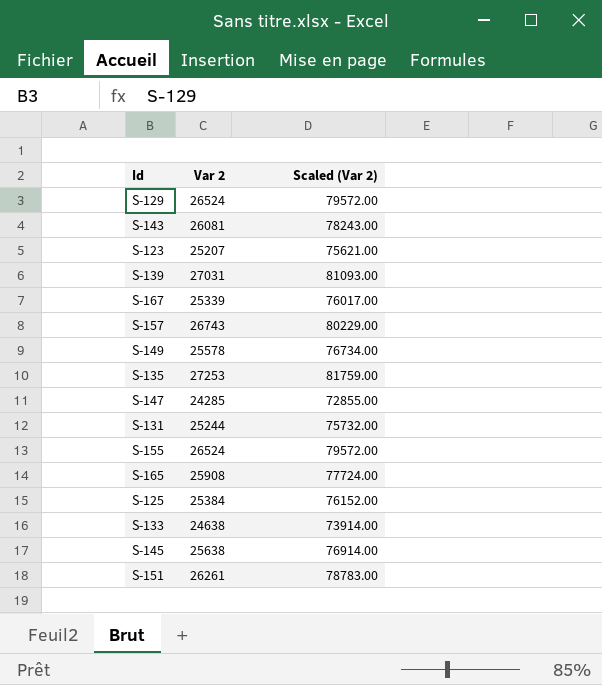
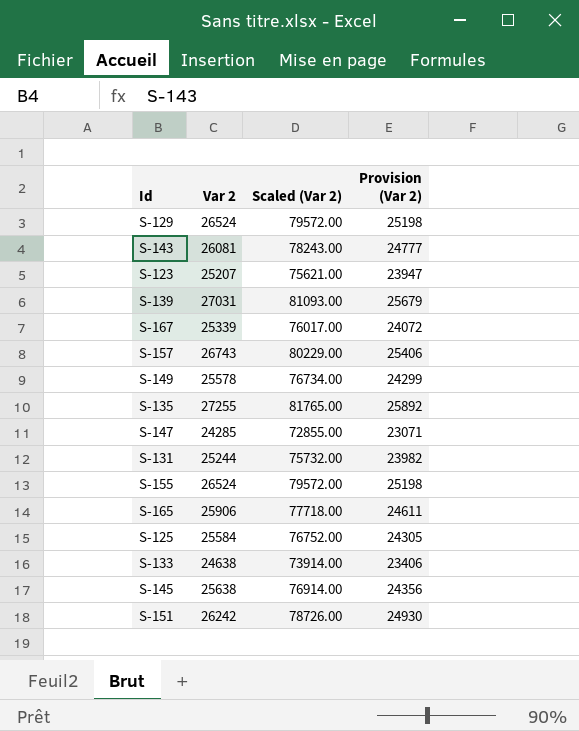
column Provision (Var 2) | formula: none -> [Var 2] * 0.95
S-135 | Var 2: 27253 -> 27255
S-135 | Scaled (Var 2): 81759.00 -> 81765.00
S-165 | Var 2: 25908 -> 25906
S-165 | Scaled (Var 2): 77724.00 -> 77718.00
S-125 | Var 2: 25384 -> 25584
S-125 | Scaled (Var 2): 76152.00 -> 76752.00
S-151 | Var 2: 26261 -> 26242
S-151 | Scaled (Var 2): 78783.00 -> 78726.00

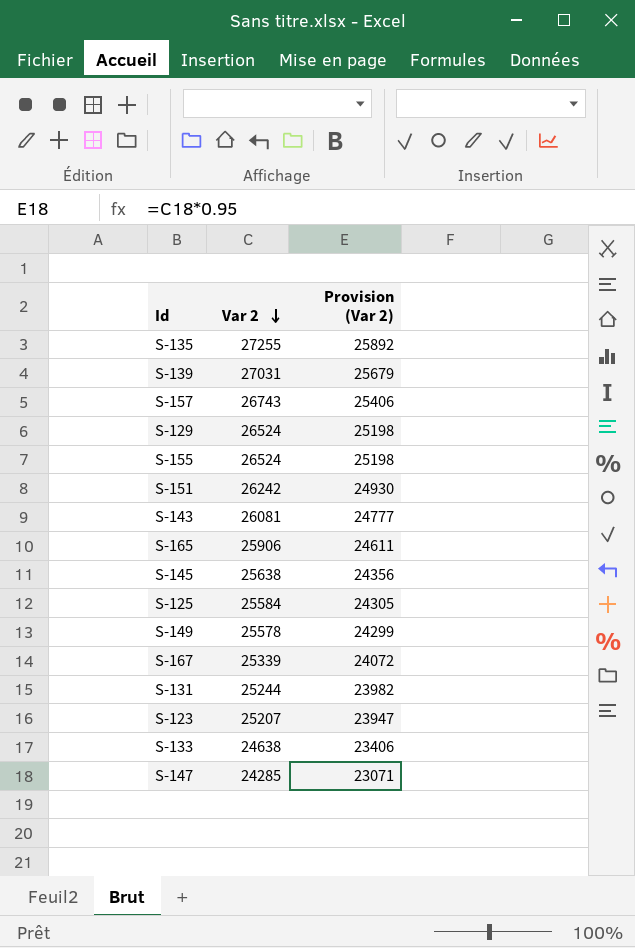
row order: none -> Var 2 descending
column Scaled (Var 2) | formula: [Var 2] * 3 -> none

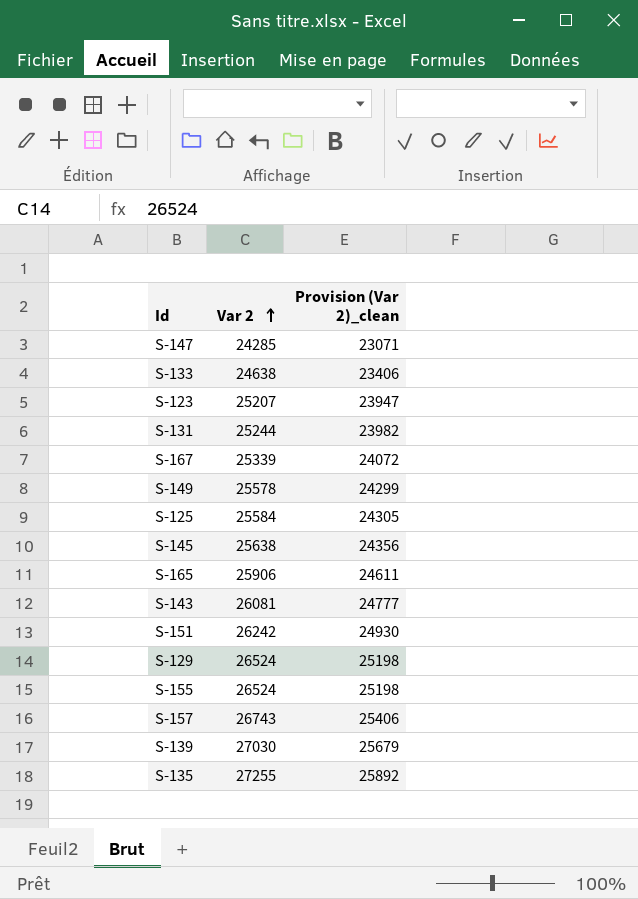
row order: Var 2 descending -> Var 2 ascending
column name: Provision (Var 2) -> Provision (Var 2)_clean
S-139 | Var 2: 27031 -> 27030

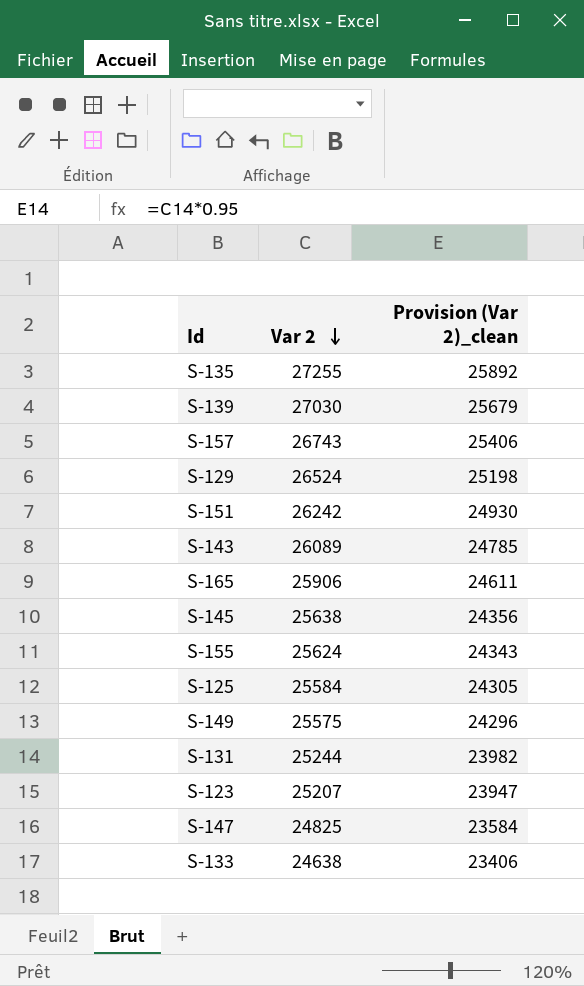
row order: Var 2 ascending -> Var 2 descending
row S-167: 25339 | 24072 -> none
S-143 | Var 2: 26081 -> 26089
S-143 | Provision (Var 2)_clean: 24777 -> 24785
S-155 | Var 2: 26524 -> 25624
S-155 | Provision (Var 2)_clean: 25198 -> 24343
S-149 | Var 2: 25578 -> 25575
S-149 | Provision (Var 2)_clean: 24299 -> 24296
S-147 | Var 2: 24285 -> 24825
S-147 | Provision (Var 2)_clean: 23071 -> 23584

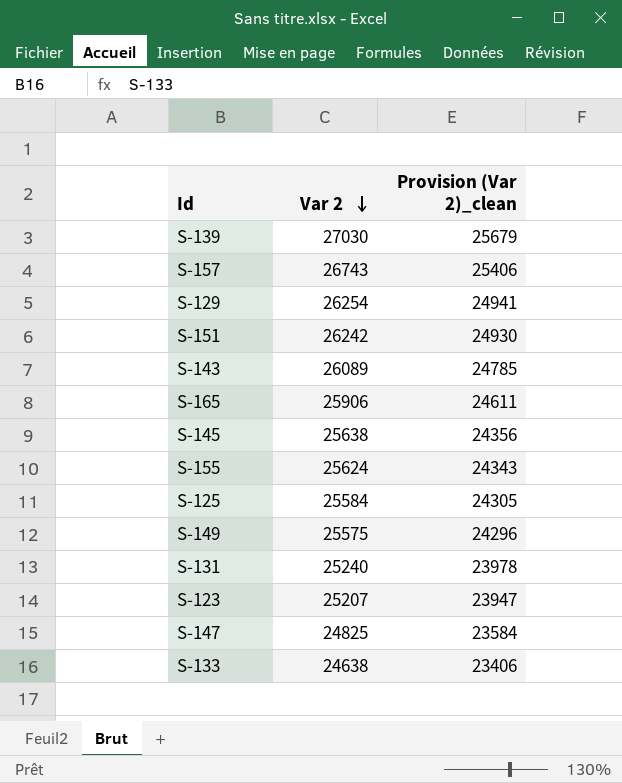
row S-135: 27255 | 25892 -> none
S-129 | Var 2: 26524 -> 26254
S-129 | Provision (Var 2)_clean: 25198 -> 24941
S-131 | Var 2: 25244 -> 25240
S-131 | Provision (Var 2)_clean: 23982 -> 23978

